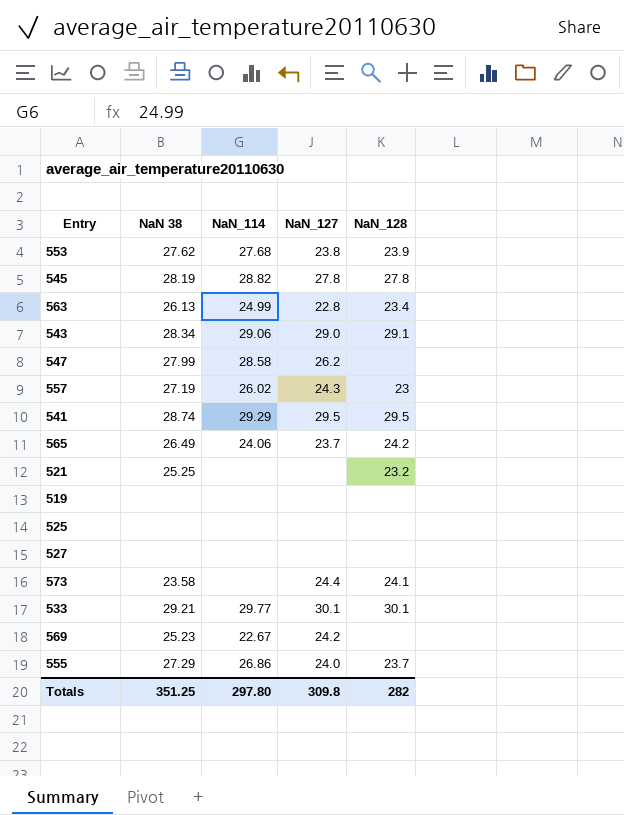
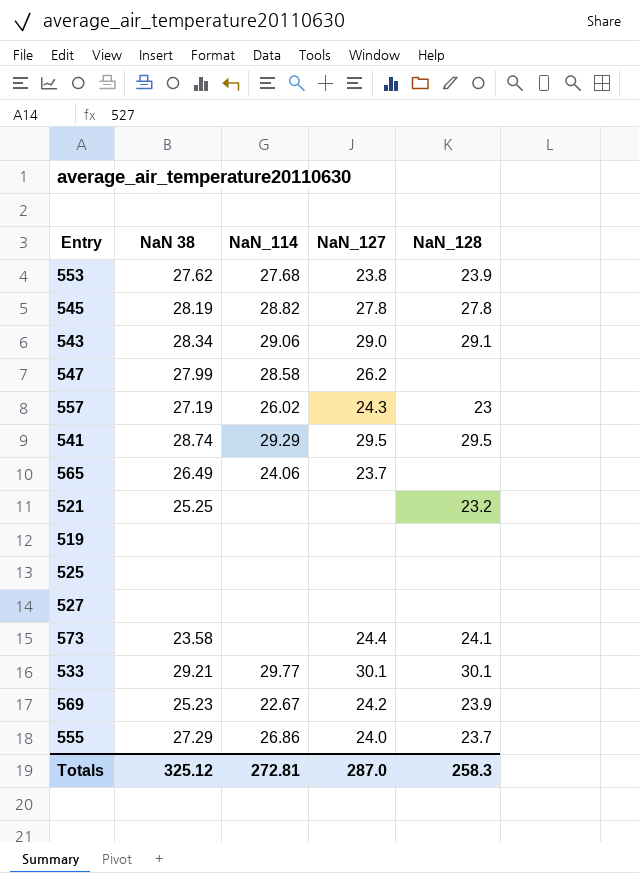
row 563: 26.13 | 24.99 | 22.8 | 23.4 -> none
565 | NaN_128: 24.2 -> none
569 | NaN_128: none -> 23.9
Totals | NaN 38: 351.25 -> 325.12
Totals | NaN_114: 297.80 -> 272.81
Totals | NaN_127: 309.8 -> 287.0
Totals | NaN_128: 282 -> 258.3

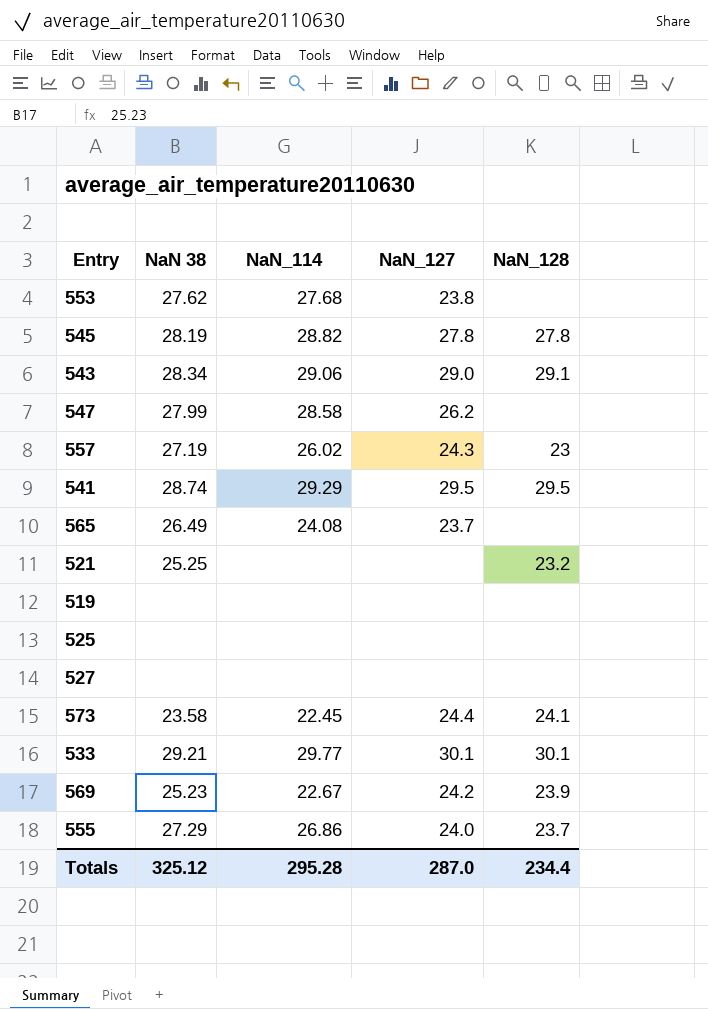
553 | NaN_128: 23.9 -> none
565 | NaN_114: 24.06 -> 24.08
573 | NaN_114: none -> 22.45
Totals | NaN_114: 272.81 -> 295.28
Totals | NaN_128: 258.3 -> 234.4

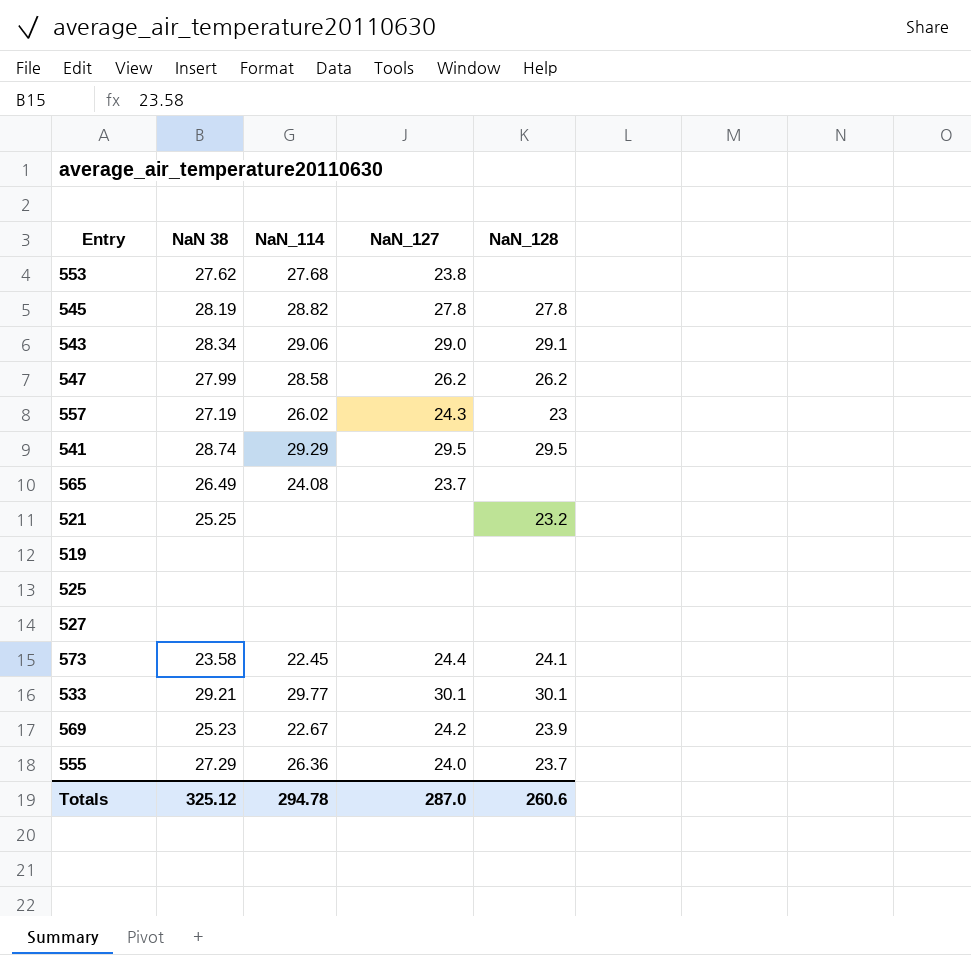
547 | NaN_128: none -> 26.2
555 | NaN_114: 26.86 -> 26.36
Totals | NaN_114: 295.28 -> 294.78
Totals | NaN_128: 234.4 -> 260.6

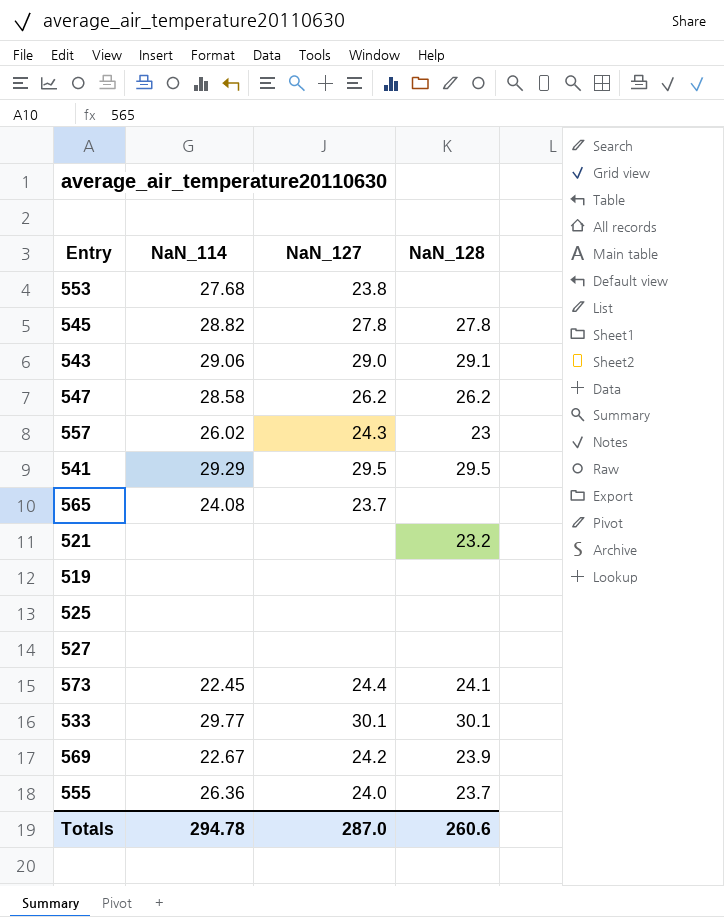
column NaN 38 | position: 2 -> none

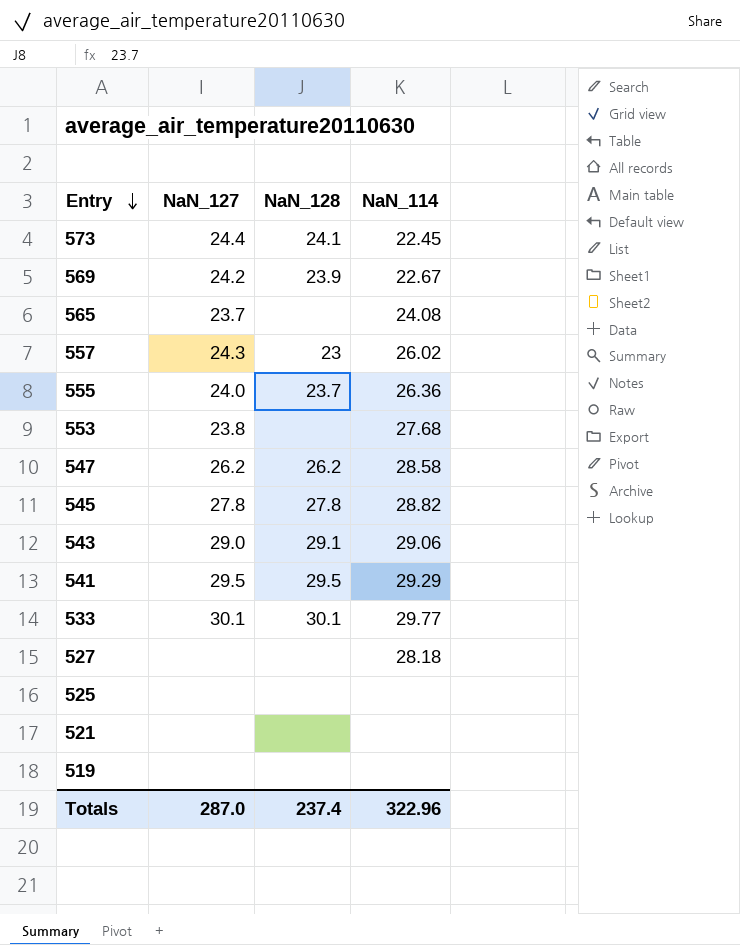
row order: none -> Entry descending
column NaN_114 | position: 2 -> 4
527 | NaN_114: none -> 28.18
521 | NaN_128: 23.2 -> none
Totals | NaN_128: 260.6 -> 237.4
Totals | NaN_114: 294.78 -> 322.96

